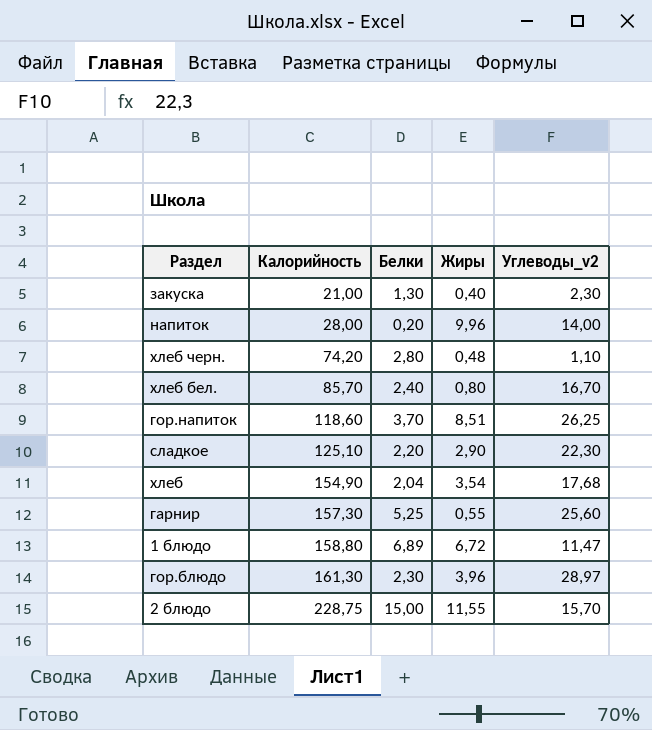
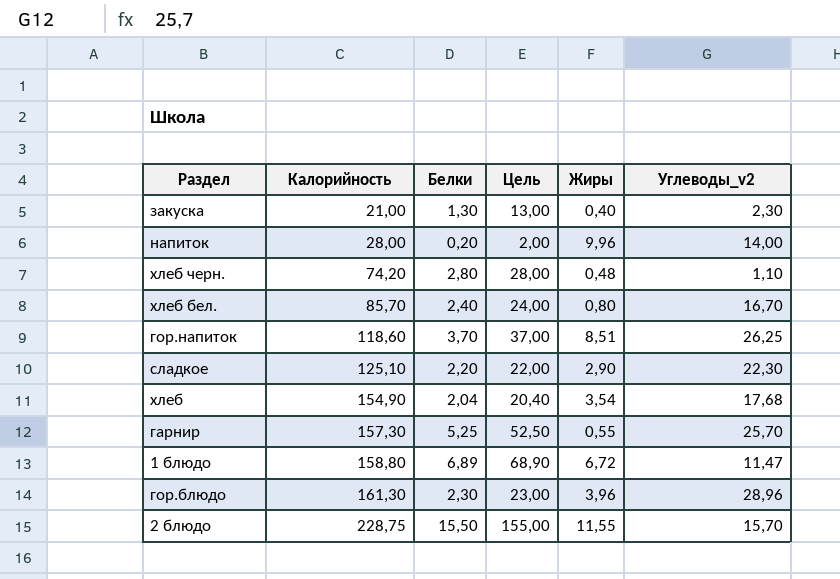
column Цель | formula: none -> [Белки] * 10
гарнир | Углеводы_v2: 25,60 -> 25,70
гор.блюдо | Углеводы_v2: 28,97 -> 28,96
2 блюдо | Белки: 15,00 -> 15,50

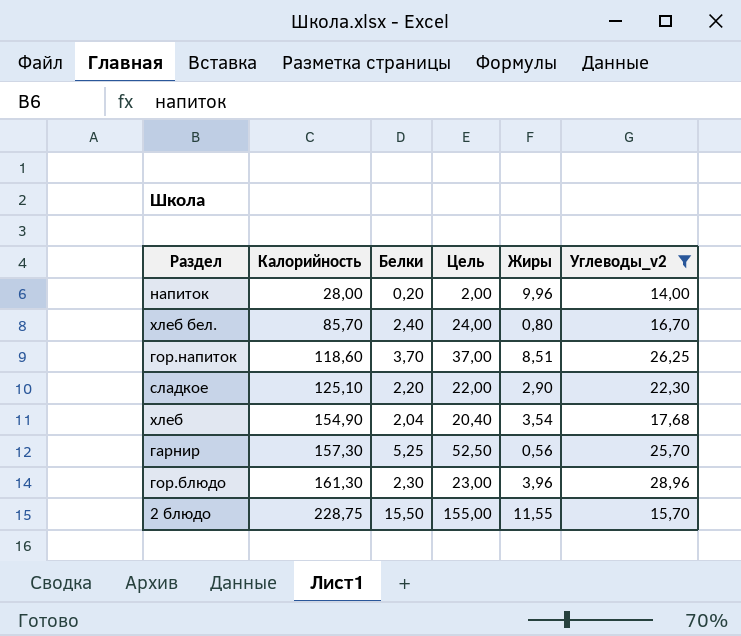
filter: none -> Углеводы_v2 >= 14,00
гарнир | Жиры: 0,55 -> 0,56

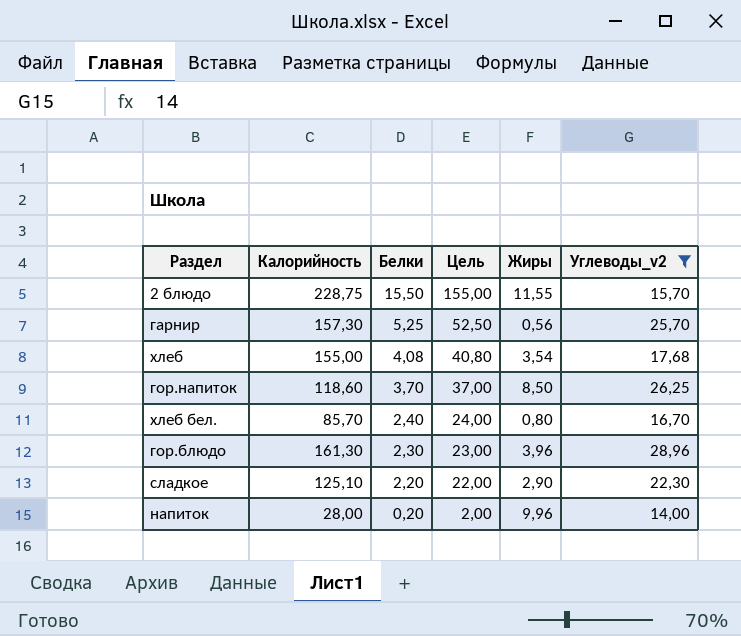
row order: Калорийность ascending -> Белки descending
хлеб | Калорийность: 154,90 -> 155,00
хлеб | Белки: 2,04 -> 4,08
хлеб | Цель: 20,40 -> 40,80
гор.напиток | Жиры: 8,51 -> 8,50

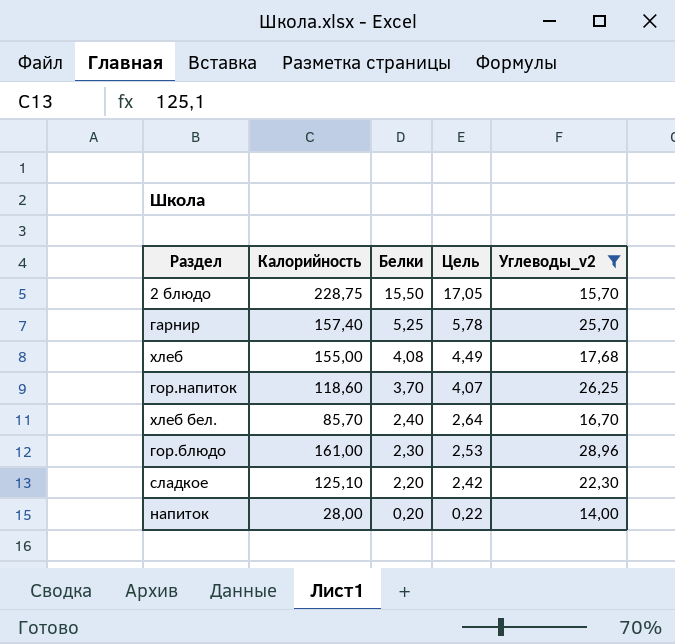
column Жиры | position: 5 -> none
column Цель | formula: [Белки] * 10 -> [Белки] * 1,1
гарнир | Калорийность: 157,30 -> 157,40
гор.блюдо | Калорийность: 161,30 -> 161,00

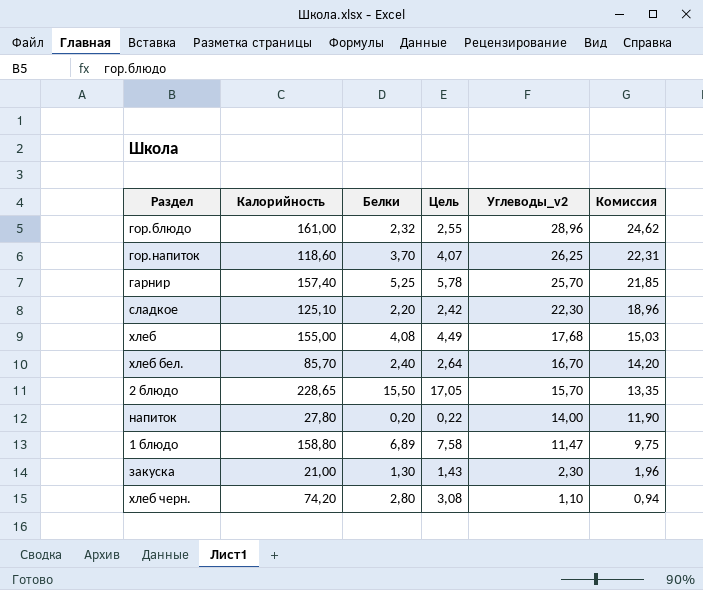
filter: Углеводы_v2 >= 14,00 -> none
row order: Белки descending -> Углеводы_v2 descending
column Комиссия | formula: none -> [Углеводы_v2] * 0,85
гор.блюдо | Белки: 2,30 -> 2,32
гор.блюдо | Цель: 2,53 -> 2,55
2 блюдо | Калорийность: 228,75 -> 228,65
напиток | Калорийность: 28,00 -> 27,80

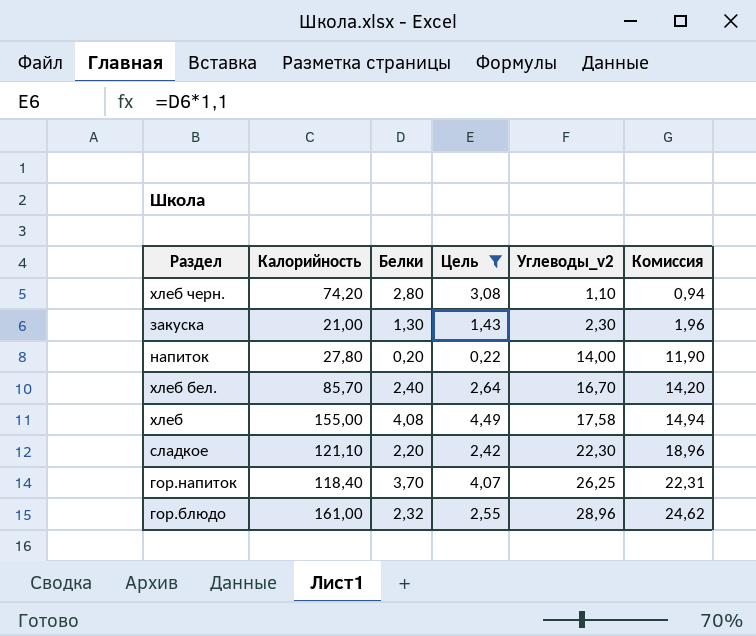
filter: none -> Цель <= 4,49
row order: Углеводы_v2 descending -> Углеводы_v2 ascending
хлеб | Углеводы_v2: 17,68 -> 17,58
хлеб | Комиссия: 15,03 -> 14,94
сладкое | Калорийность: 125,10 -> 121,10
гор.напиток | Калорийность: 118,60 -> 118,40

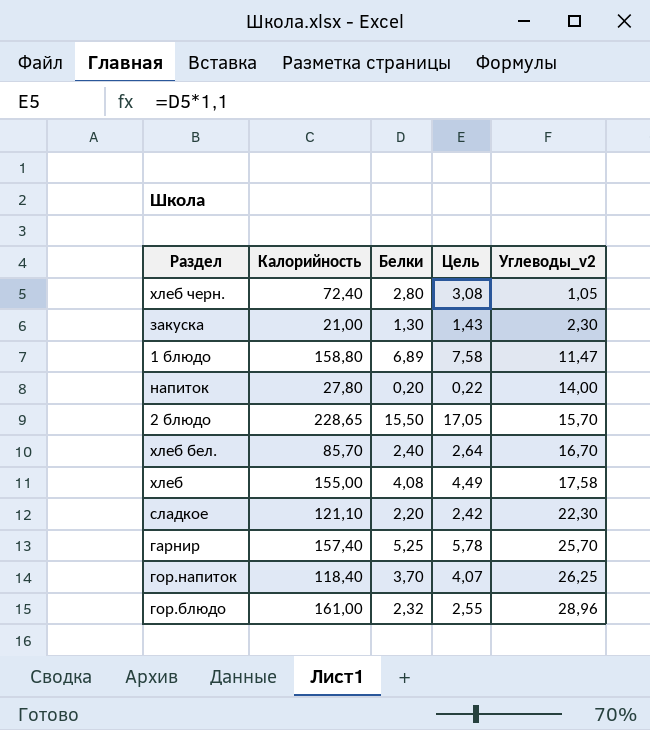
filter: Цель <= 4,49 -> none
column Комиссия | formula: [Углеводы_v2] * 0,85 -> none
хлеб черн. | Калорийность: 74,20 -> 72,40
хлеб черн. | Углеводы_v2: 1,10 -> 1,05

